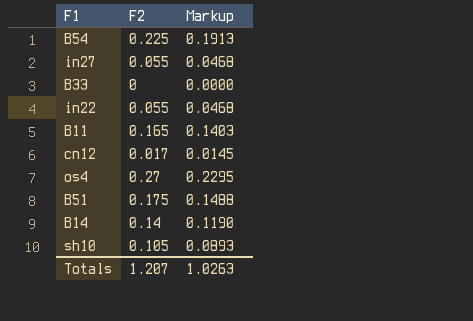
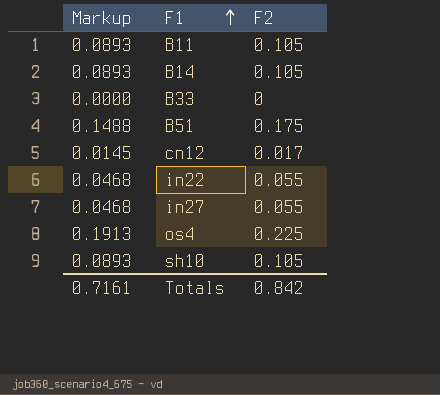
row order: none -> F1 ascending
column Markup | position: 3 -> 1
row B54: 0.225 | 0.1913 -> none
B11 | Markup: 0.1403 -> 0.0893
B11 | F2: 0.165 -> 0.105
B14 | Markup: 0.1190 -> 0.0893
B14 | F2: 0.14 -> 0.105
os4 | Markup: 0.2295 -> 0.1913
os4 | F2: 0.27 -> 0.225
Totals | Markup: 1.0263 -> 0.7161
Totals | F2: 1.207 -> 0.842

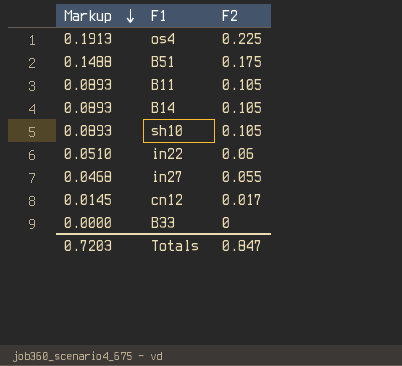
row order: F1 ascending -> Markup descending
in22 | Markup: 0.0468 -> 0.0510
in22 | F2: 0.055 -> 0.06
Totals | Markup: 0.7161 -> 0.7203
Totals | F2: 0.842 -> 0.847

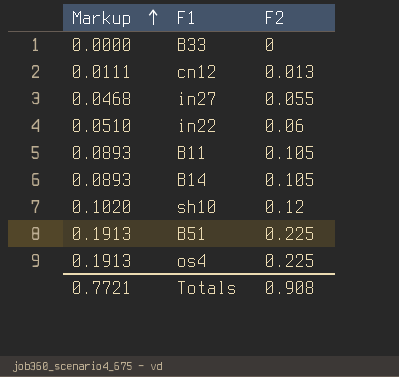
row order: Markup descending -> Markup ascending
cn12 | Markup: 0.0145 -> 0.0111
cn12 | F2: 0.017 -> 0.013
sh10 | Markup: 0.0893 -> 0.1020
sh10 | F2: 0.105 -> 0.12
B51 | Markup: 0.1488 -> 0.1913
B51 | F2: 0.175 -> 0.225
Totals | Markup: 0.7203 -> 0.7721
Totals | F2: 0.847 -> 0.908

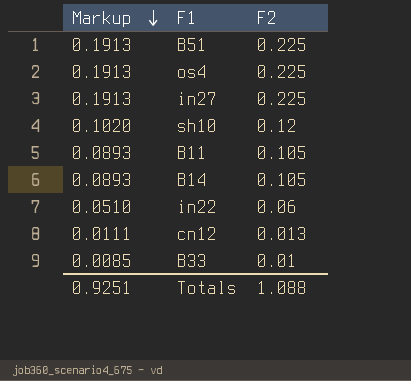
row order: Markup ascending -> Markup descending
in27 | Markup: 0.0468 -> 0.1913
in27 | F2: 0.055 -> 0.225
B33 | Markup: 0.0000 -> 0.0085
B33 | F2: 0 -> 0.01
Totals | Markup: 0.7721 -> 0.9251
Totals | F2: 0.908 -> 1.088

